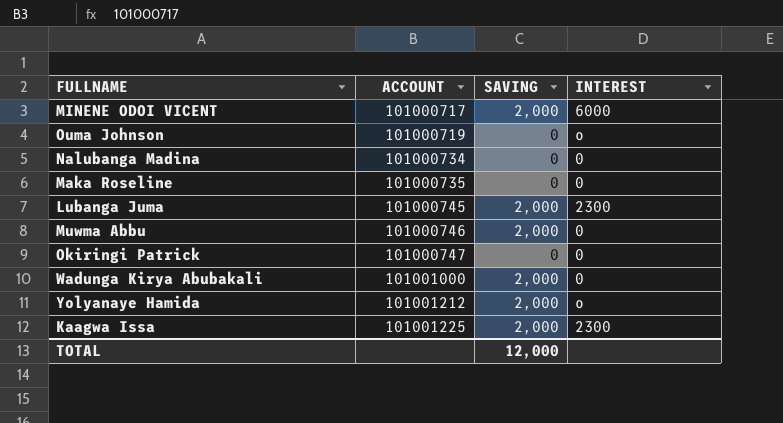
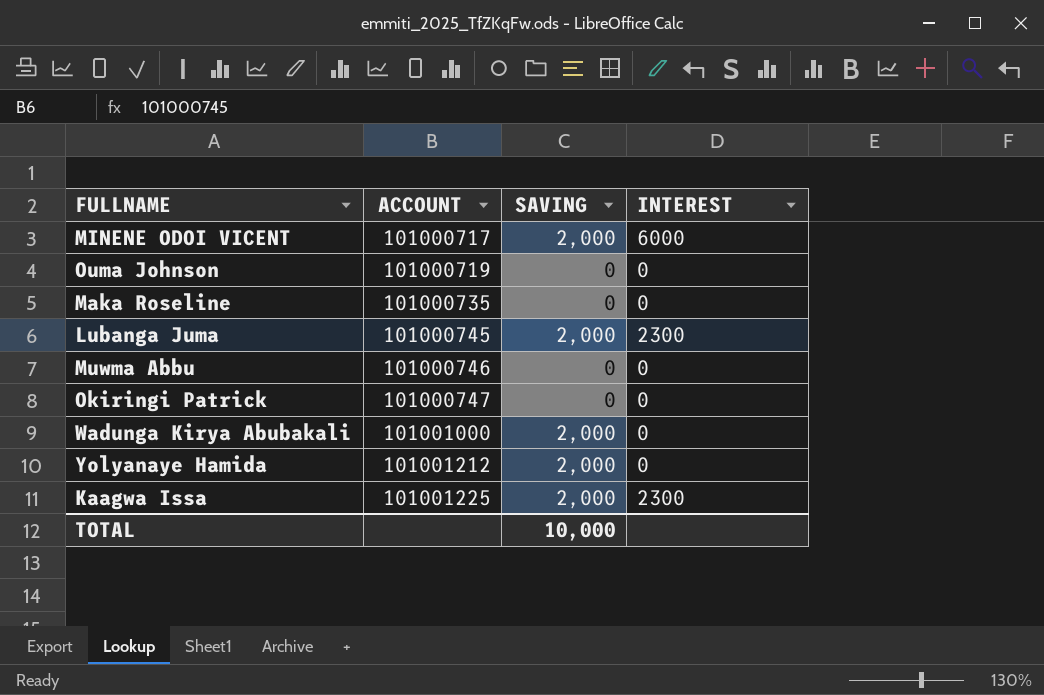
row Nalubanga Madina: 101000734 | 0 | 0 -> none
Ouma Johnson | INTEREST: o -> 0
Muwma Abbu | SAVING: 2,000 -> 0
Yolyanaye Hamida | INTEREST: o -> 0
TOTAL | SAVING: 12,000 -> 10,000

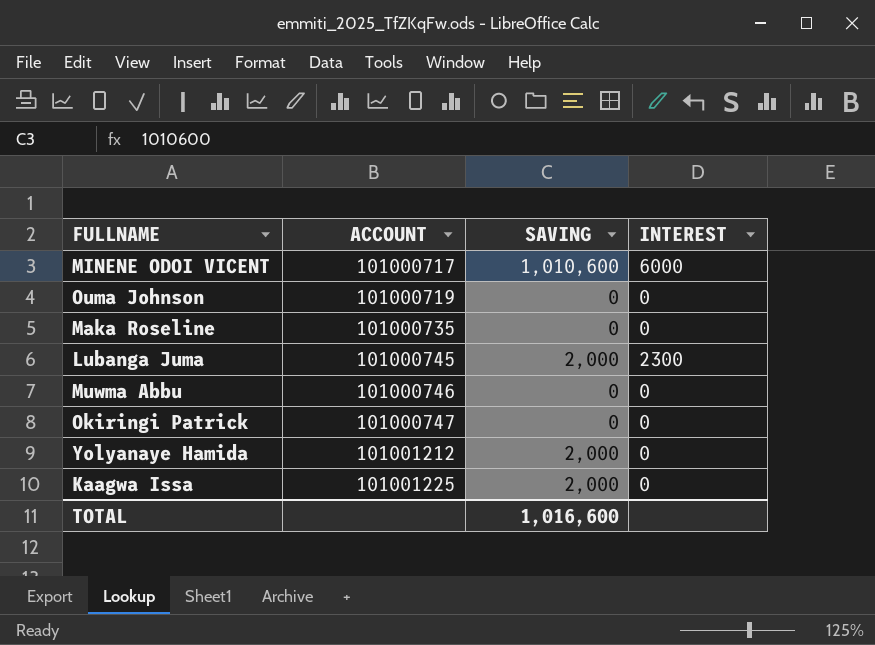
row Wadunga Kirya Abubakali: 101001000 | 2,000 | 0 -> none
MINENE ODOI VICENT | SAVING: 2,000 -> 1,010,600
Kaagwa Issa | INTEREST: 2300 -> 0
TOTAL | SAVING: 10,000 -> 1,016,600

